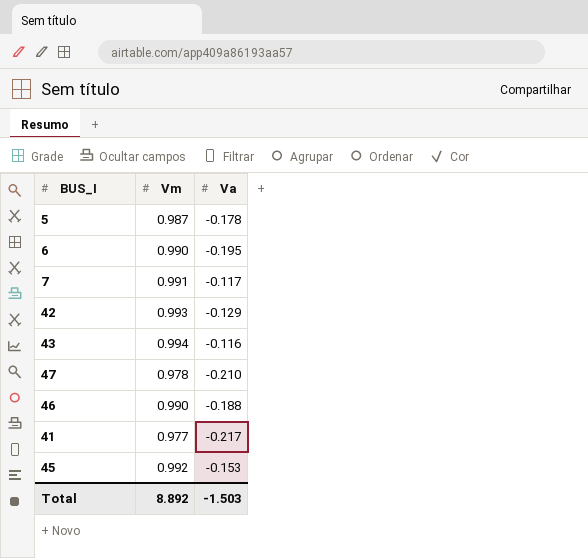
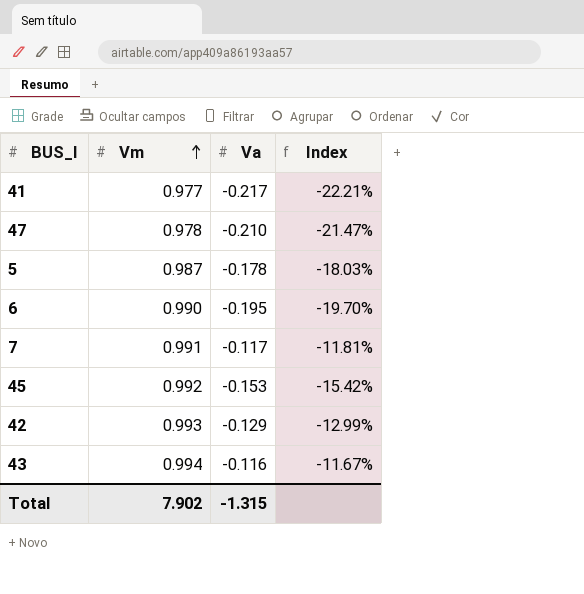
row order: none -> Vm ascending
column Index | formula: none -> [Va] / [Vm]
row 46: 0.990 | -0.188 -> none
Total | Vm: 8.892 -> 7.902
Total | Va: -1.503 -> -1.315

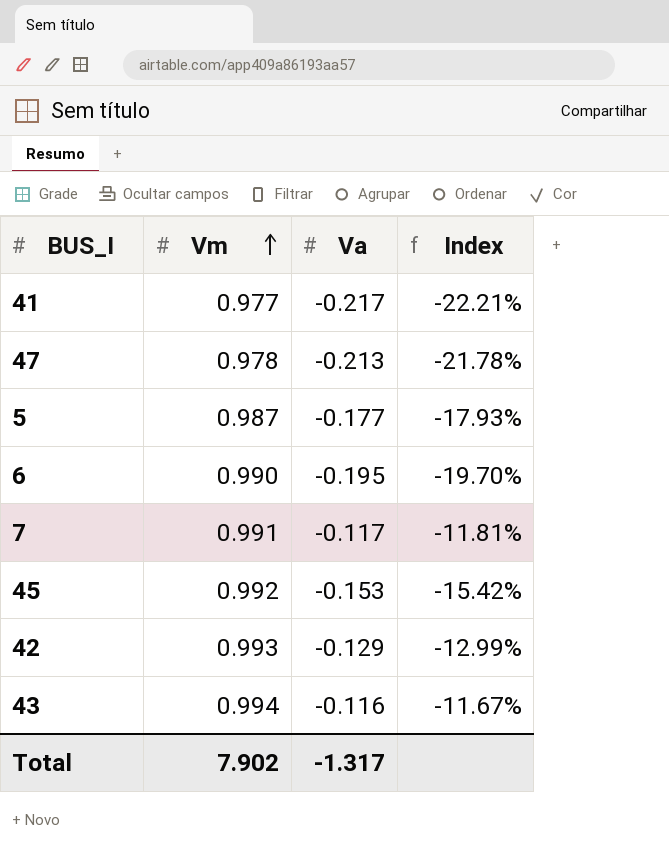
47 | Va: -0.210 -> -0.213
47 | Index: -21.47% -> -21.78%
5 | Va: -0.178 -> -0.177
5 | Index: -18.03% -> -17.93%
Total | Va: -1.315 -> -1.317

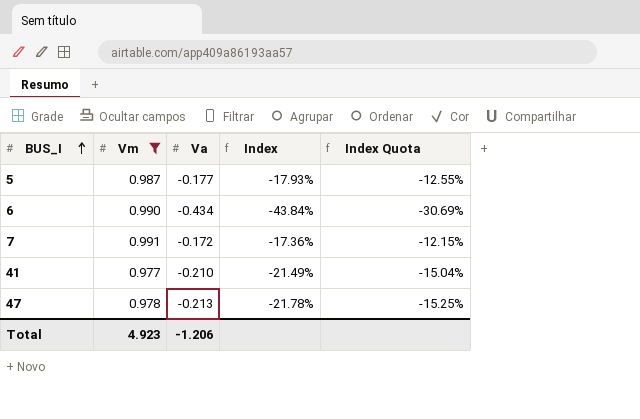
filter: none -> Vm <= 0.991
row order: Vm ascending -> BUS_I ascending
column Index Quota | formula: none -> [Index] * 0.7
6 | Va: -0.195 -> -0.434
6 | Index: -19.70% -> -43.84%
7 | Va: -0.117 -> -0.172
7 | Index: -11.81% -> -17.36%
41 | Va: -0.217 -> -0.210
41 | Index: -22.21% -> -21.49%
Total | Vm: 7.902 -> 4.923
Total | Va: -1.317 -> -1.206

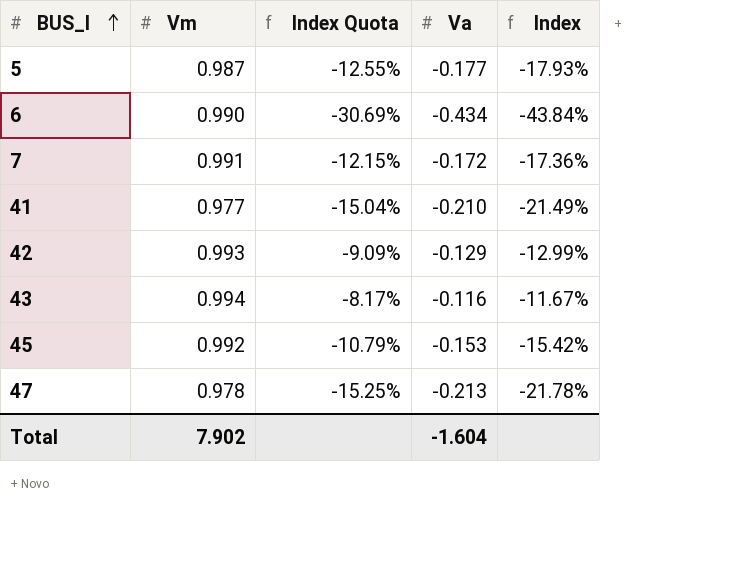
filter: Vm <= 0.991 -> none
column Index Quota | position: 5 -> 3
Total | Vm: 4.923 -> 7.902
Total | Va: -1.206 -> -1.604

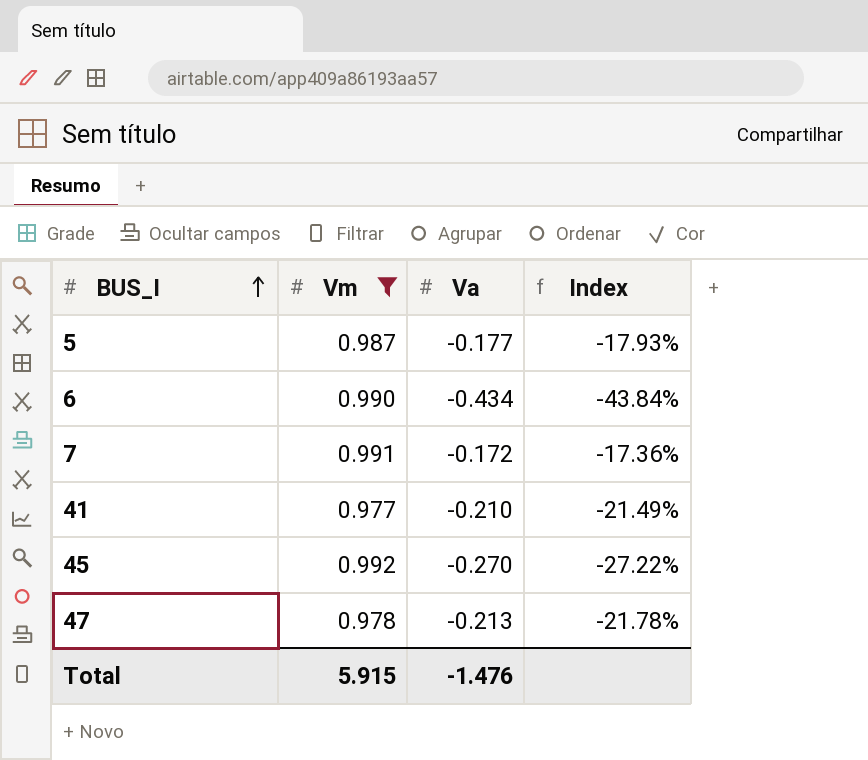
filter: none -> Vm <= 0.992
column Index Quota | formula: [Index] * 0.7 -> none
45 | Va: -0.153 -> -0.270
45 | Index: -15.42% -> -27.22%
Total | Vm: 7.902 -> 5.915
Total | Va: -1.604 -> -1.476

